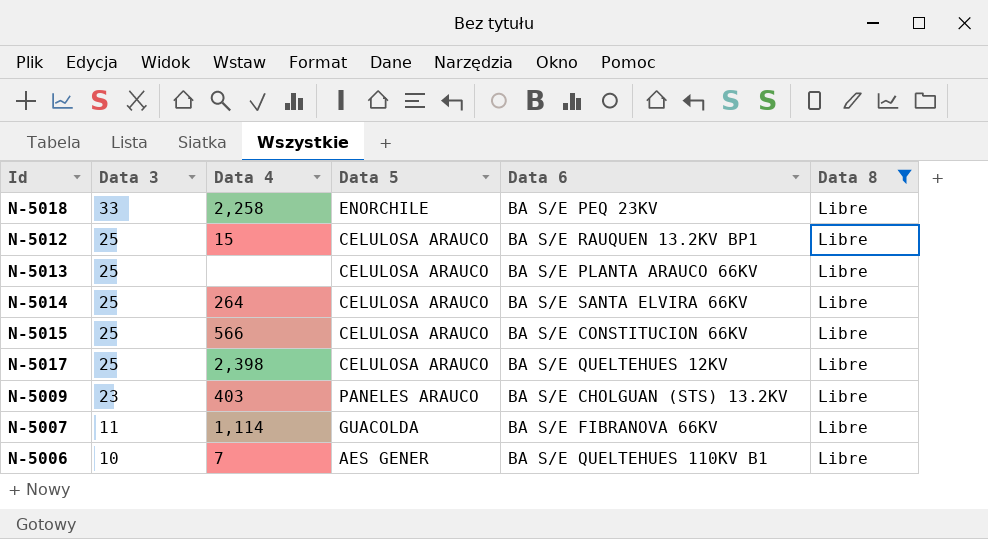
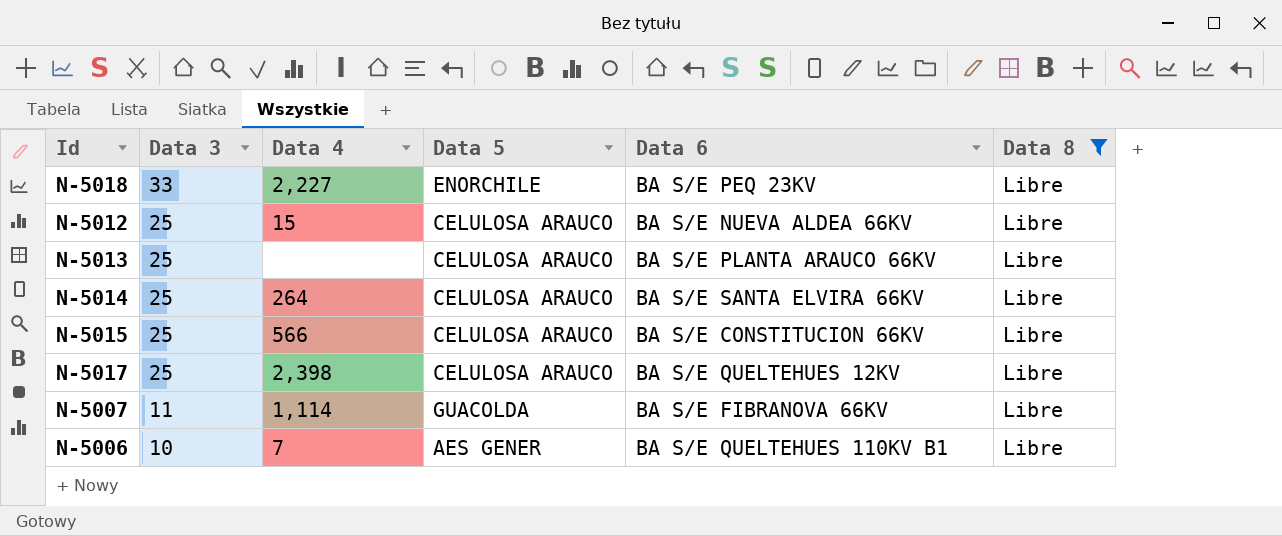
row N-5009: 23 | 403 | PANELES ARAUCO | BA S/E CHOLGUAN (STS) 13.2KV | Libre -> none
N-5018 | Data 4: 2,258 -> 2,227
N-5012 | Data 6: BA S/E RAUQUEN 13.2KV BP1 -> BA S/E NUEVA ALDEA 66KV

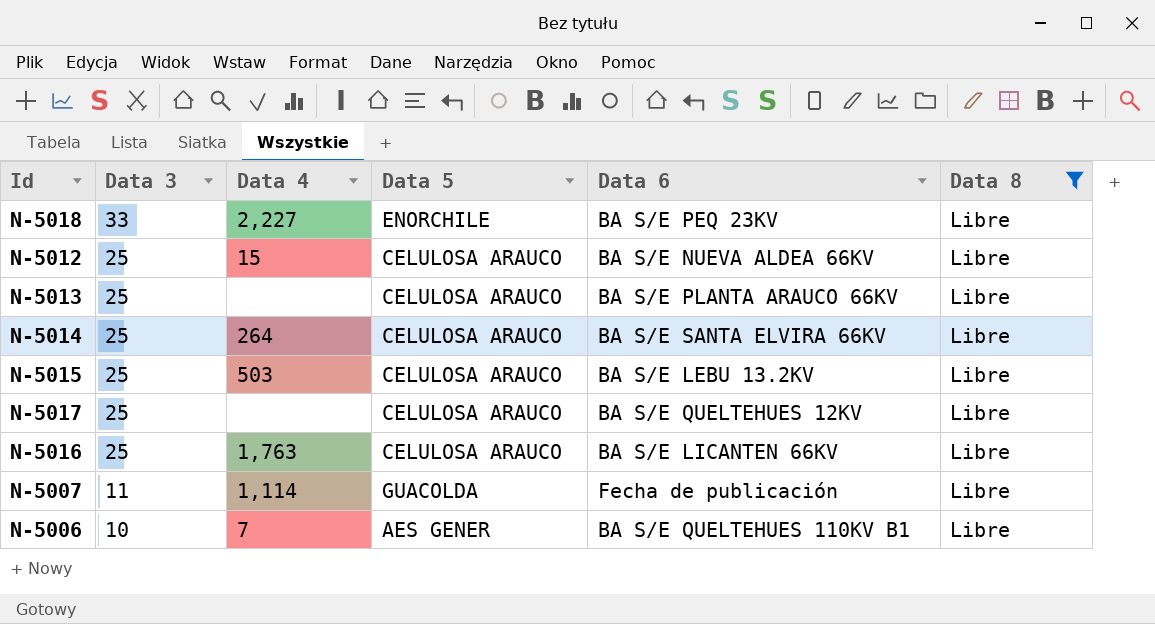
N-5015 | Data 4: 566 -> 503
N-5015 | Data 6: BA S/E CONSTITUCION 66KV -> BA S/E LEBU 13.2KV
N-5017 | Data 4: 2,398 -> none
row N-5016: none -> 25 | 1,763 | CELULOSA ARAUCO | BA S/E LICANTEN 66KV | Libre
N-5007 | Data 6: BA S/E FIBRANOVA 66KV -> Fecha de publicación

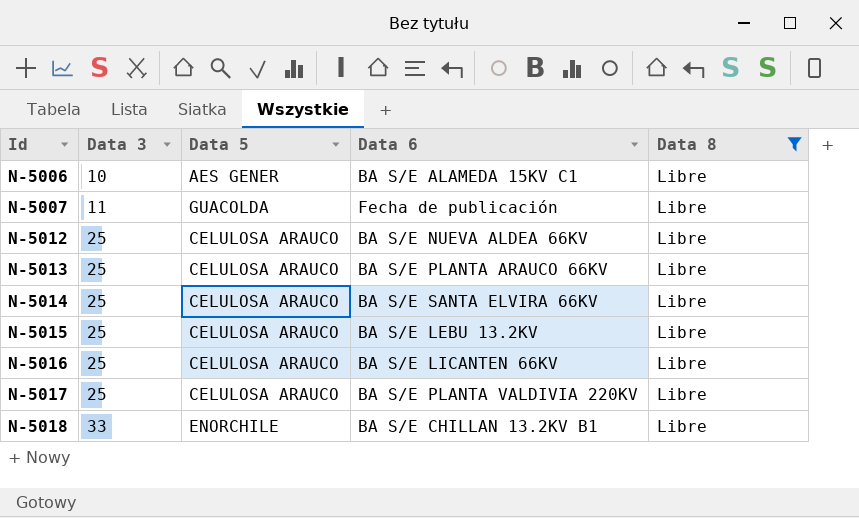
row order: Data 3 descending -> Id ascending
column Data 4 | position: 3 -> none
N-5006 | Data 6: BA S/E QUELTEHUES 110KV B1 -> BA S/E ALAMEDA 15KV C1
N-5017 | Data 6: BA S/E QUELTEHUES 12KV -> BA S/E PLANTA VALDIVIA 220KV
N-5018 | Data 6: BA S/E PEQ 23KV -> BA S/E CHILLAN 13.2KV B1

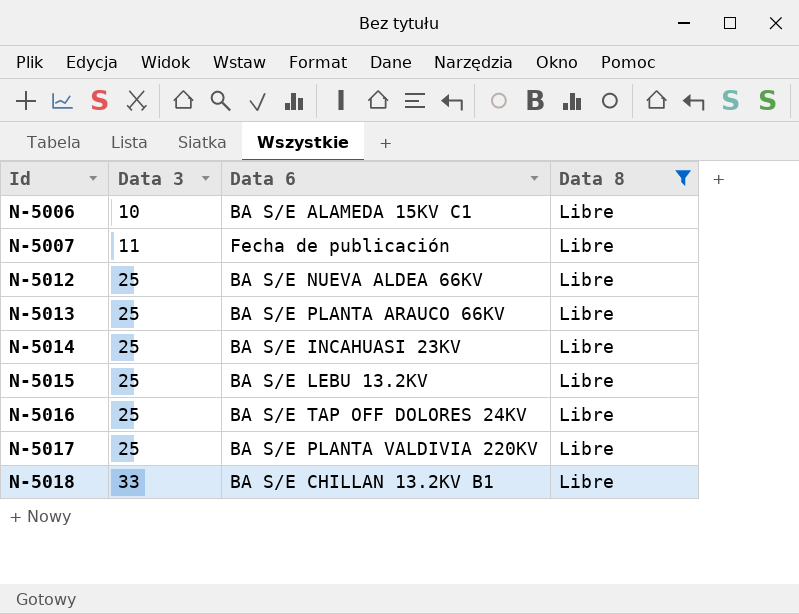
column Data 5 | position: 3 -> none
N-5014 | Data 6: BA S/E SANTA ELVIRA 66KV -> BA S/E INCAHUASI 23KV
N-5016 | Data 6: BA S/E LICANTEN 66KV -> BA S/E TAP OFF DOLORES 24KV

